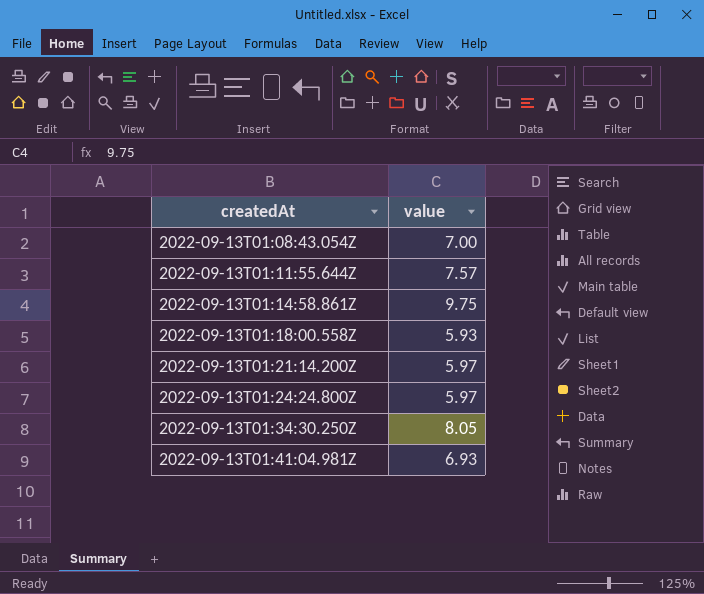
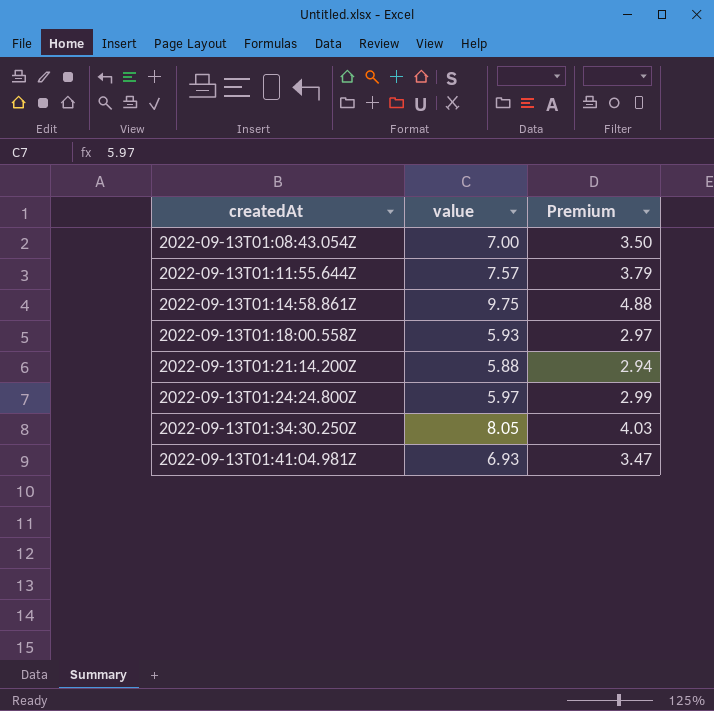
column Premium | formula: none -> [value] * 0.5
2022-09-13T01:21:14.200Z | value: 5.97 -> 5.88

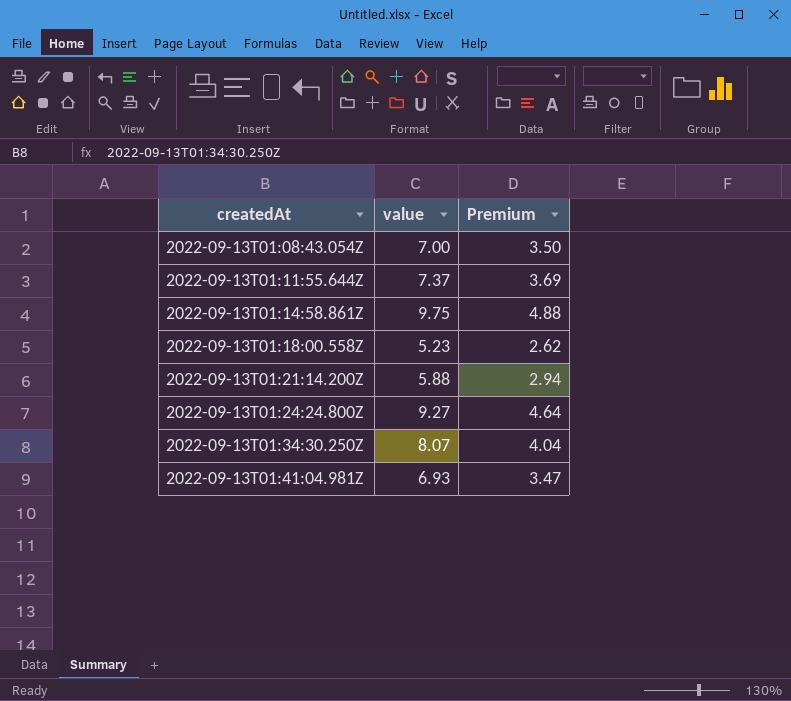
2022-09-13T01:11:55.644Z | value: 7.57 -> 7.37
2022-09-13T01:11:55.644Z | Premium: 3.79 -> 3.69
2022-09-13T01:18:00.558Z | value: 5.93 -> 5.23
2022-09-13T01:18:00.558Z | Premium: 2.97 -> 2.62
2022-09-13T01:24:24.800Z | value: 5.97 -> 9.27
2022-09-13T01:24:24.800Z | Premium: 2.99 -> 4.64
2022-09-13T01:34:30.250Z | value: 8.05 -> 8.07
2022-09-13T01:34:30.250Z | Premium: 4.03 -> 4.04

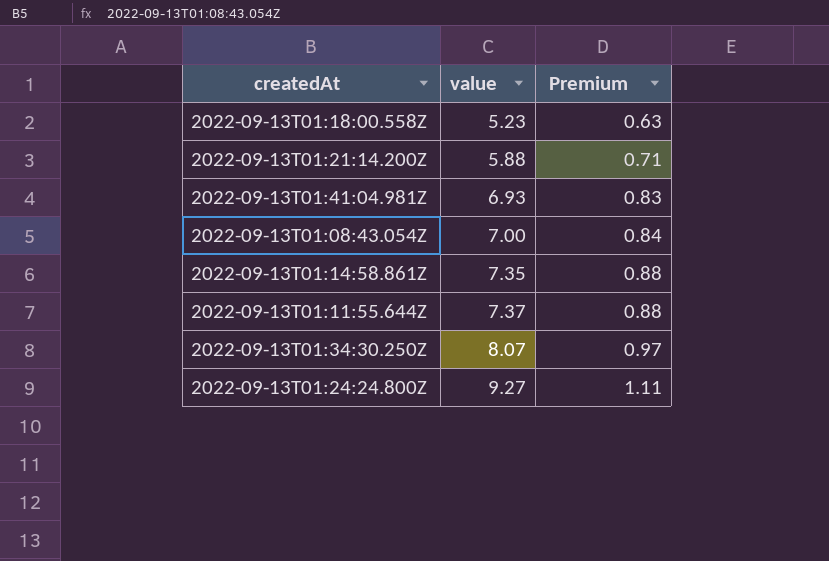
row order: createdAt ascending -> value ascending
column Premium | formula: [value] * 0.5 -> [value] * 0.12
2022-09-13T01:14:58.861Z | value: 9.75 -> 7.35

